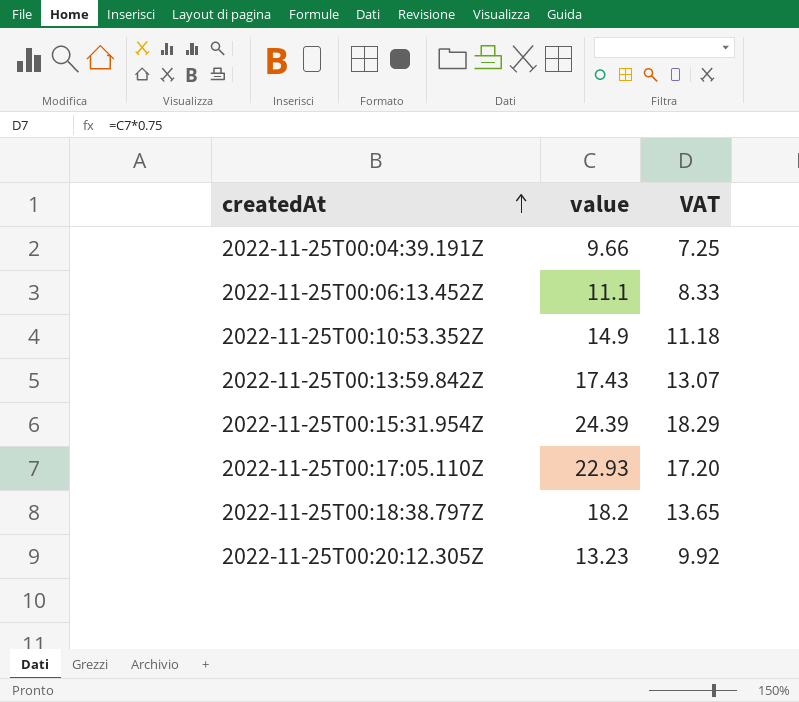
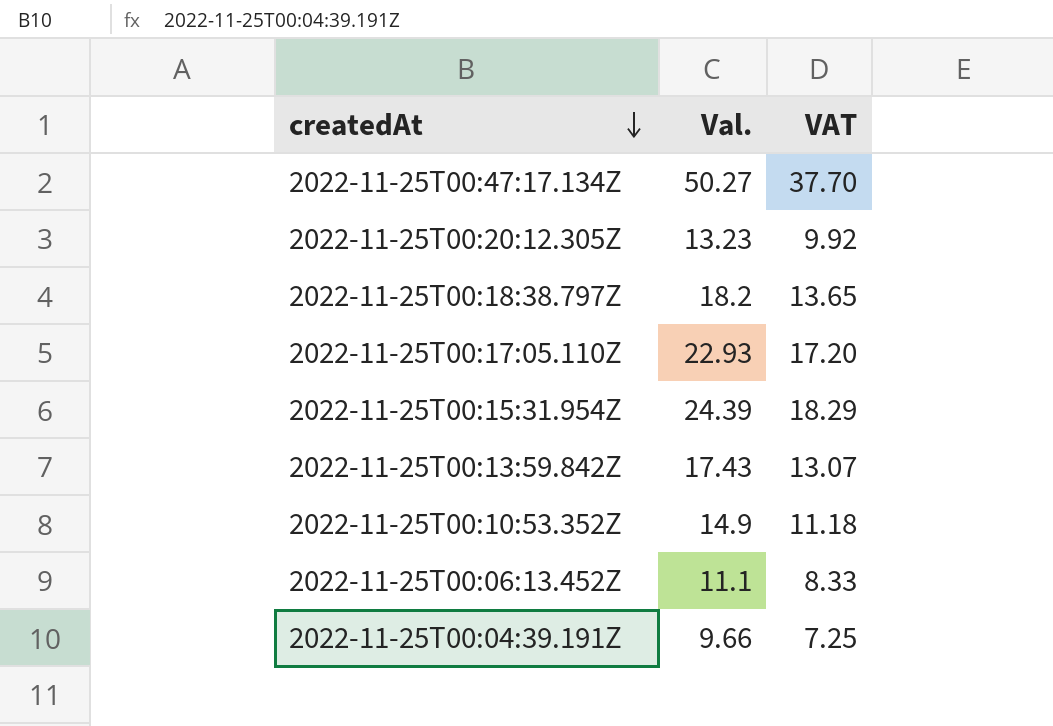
row order: createdAt ascending -> createdAt descending
column name: value -> Val.
row 2022-11-25T00:47:17.134Z: none -> 50.27 | 37.70

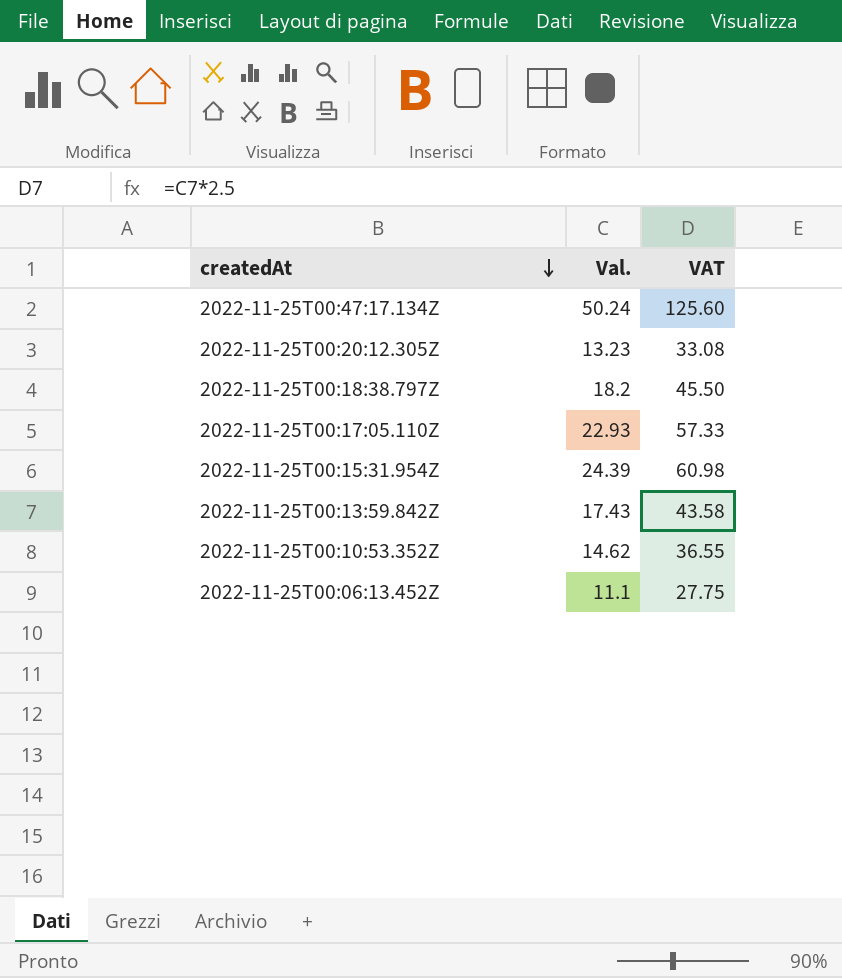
column VAT | formula: [Val.] * 0.75 -> [Val.] * 2.5
row 2022-11-25T00:04:39.191Z: 9.66 | 7.25 -> none
2022-11-25T00:47:17.134Z | Val.: 50.27 -> 50.24
2022-11-25T00:10:53.352Z | Val.: 14.9 -> 14.62

